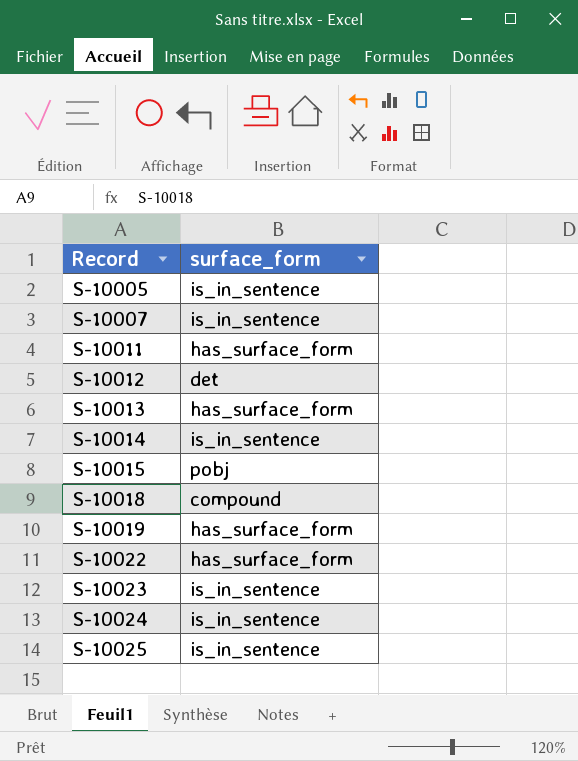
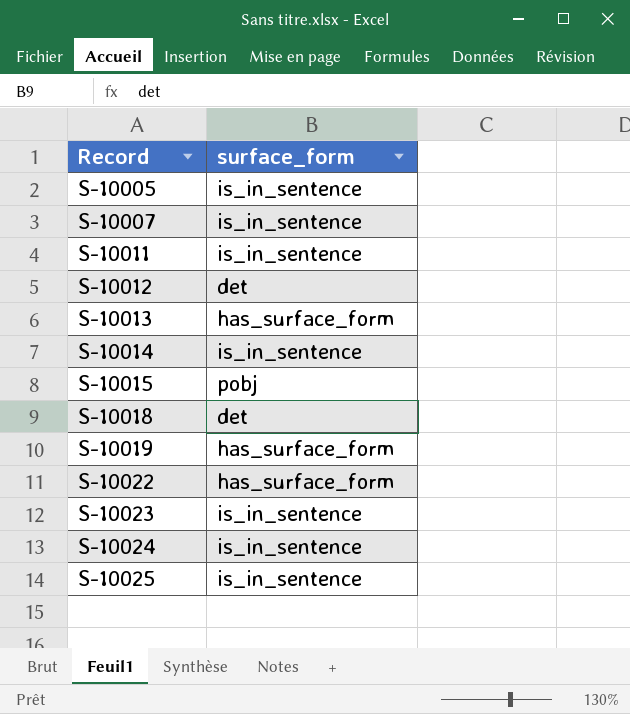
S-10011 | surface_form: has_surface_form -> is_in_sentence
S-10018 | surface_form: compound -> det

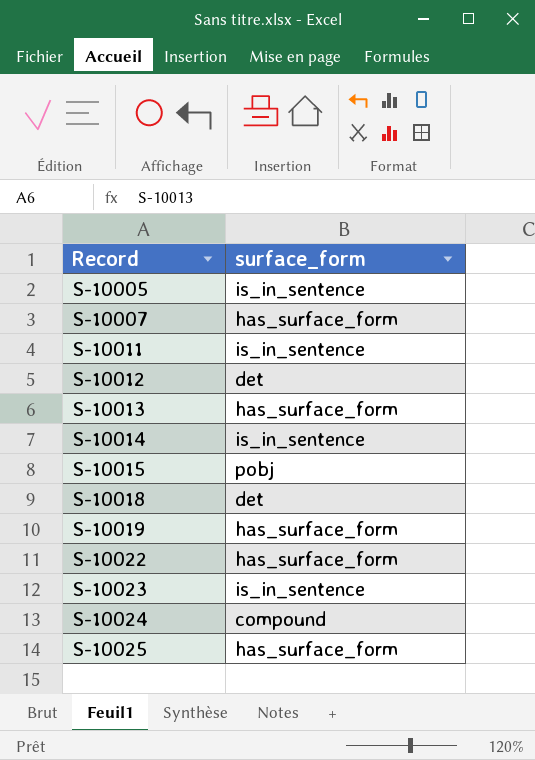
S-10007 | surface_form: is_in_sentence -> has_surface_form
S-10024 | surface_form: is_in_sentence -> compound
S-10025 | surface_form: is_in_sentence -> has_surface_form

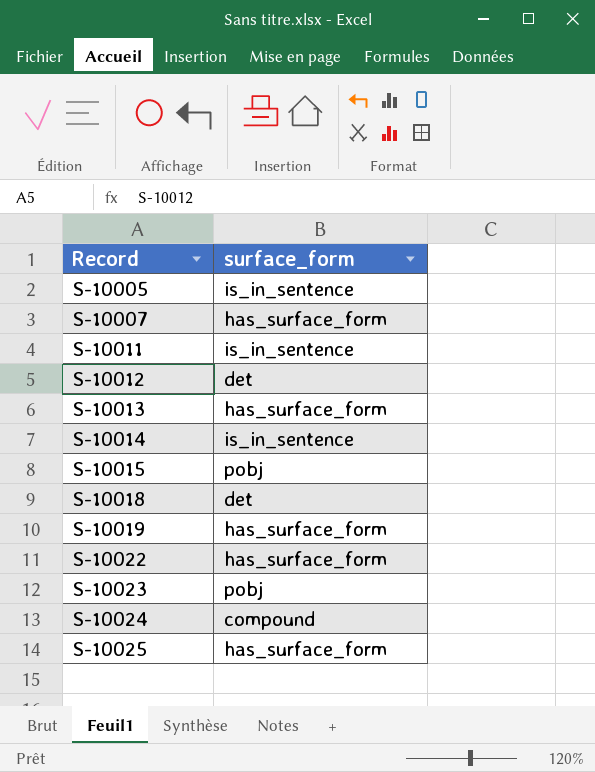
S-10023 | surface_form: is_in_sentence -> pobj

